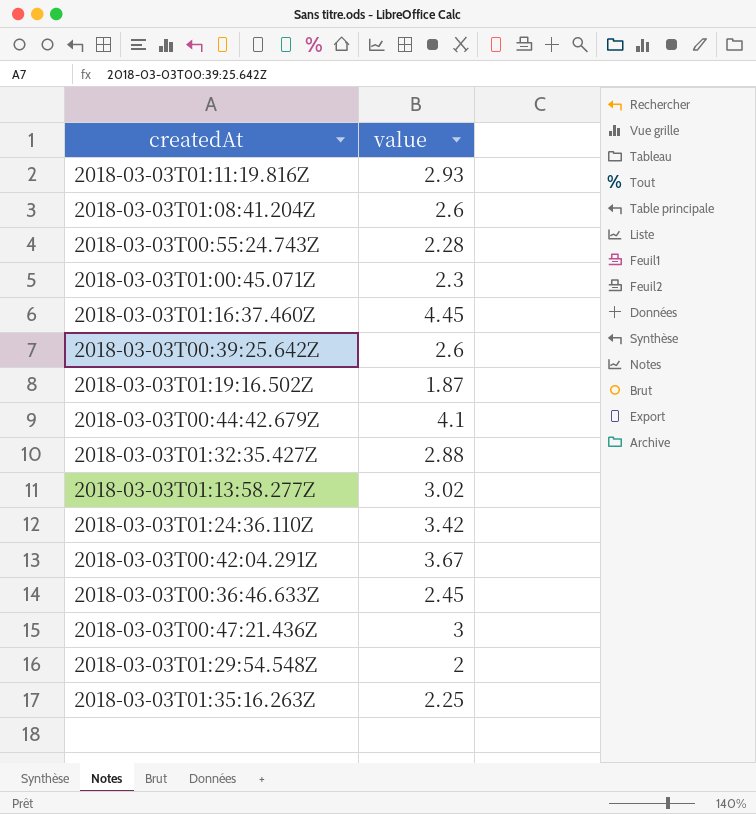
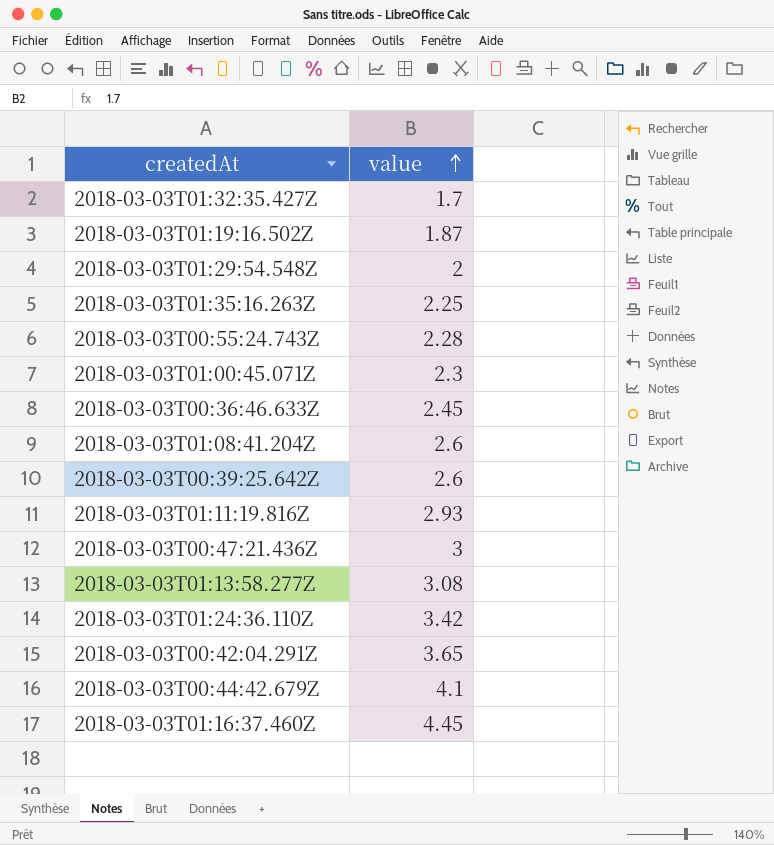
row order: none -> value ascending
2018-03-03T01:32:35.427Z | value: 2.88 -> 1.7
2018-03-03T01:13:58.277Z | value: 3.02 -> 3.08
2018-03-03T00:42:04.291Z | value: 3.67 -> 3.65

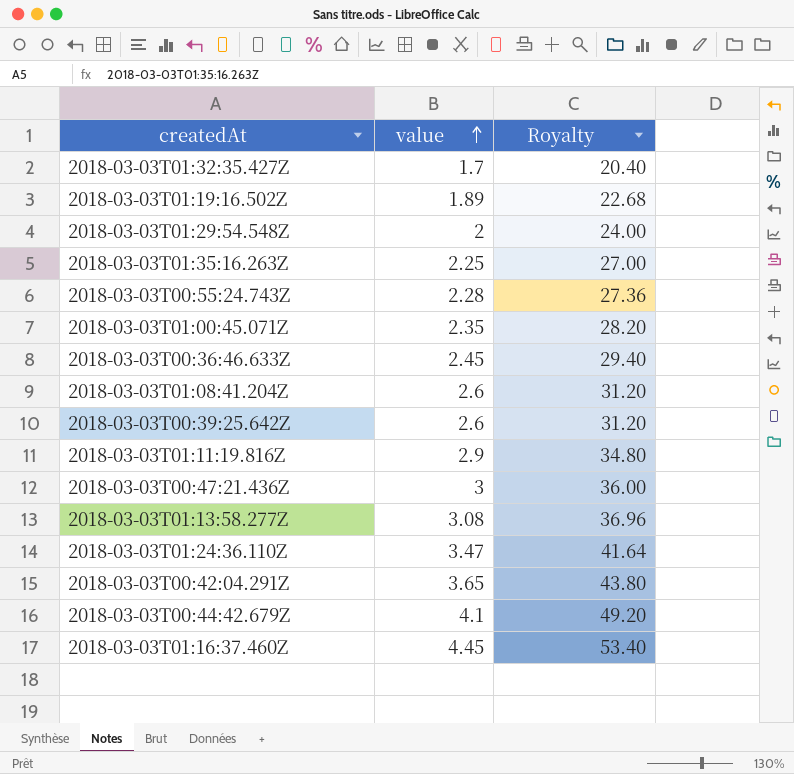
column Royalty | formula: none -> [value] * 12
2018-03-03T01:19:16.502Z | value: 1.87 -> 1.89
2018-03-03T01:00:45.071Z | value: 2.3 -> 2.35
2018-03-03T01:11:19.816Z | value: 2.93 -> 2.9
2018-03-03T01:24:36.110Z | value: 3.42 -> 3.47

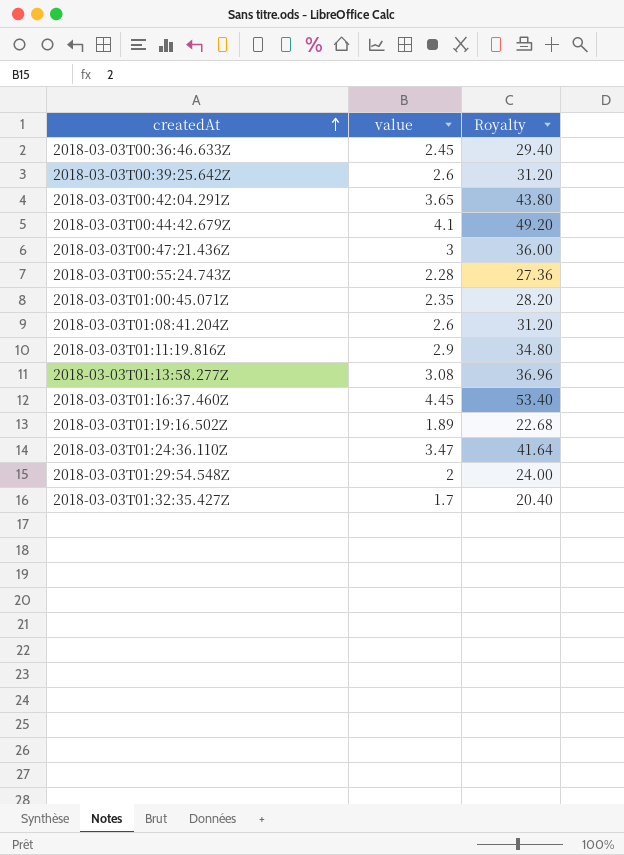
row order: value ascending -> createdAt ascending
row 2018-03-03T01:35:16.263Z: 2.25 | 27.00 -> none

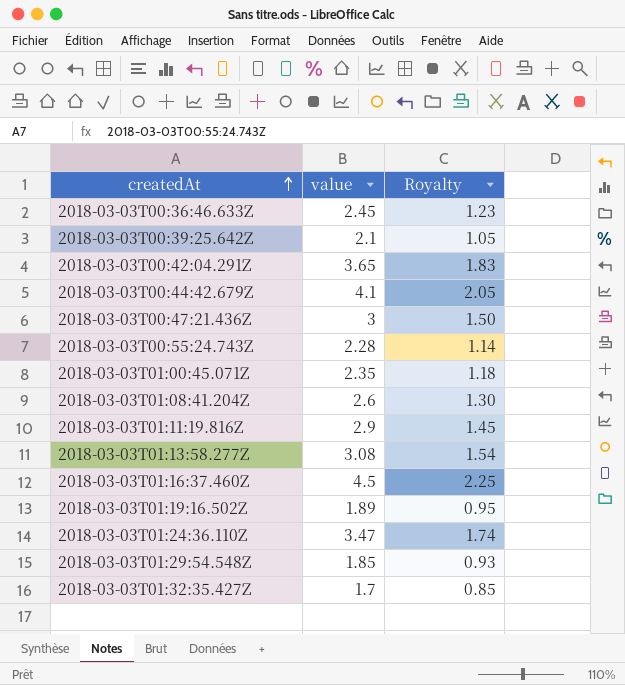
column Royalty | formula: [value] * 12 -> [value] * 0.5
2018-03-03T00:39:25.642Z | value: 2.6 -> 2.1
2018-03-03T01:16:37.460Z | value: 4.45 -> 4.5
2018-03-03T01:29:54.548Z | value: 2 -> 1.85

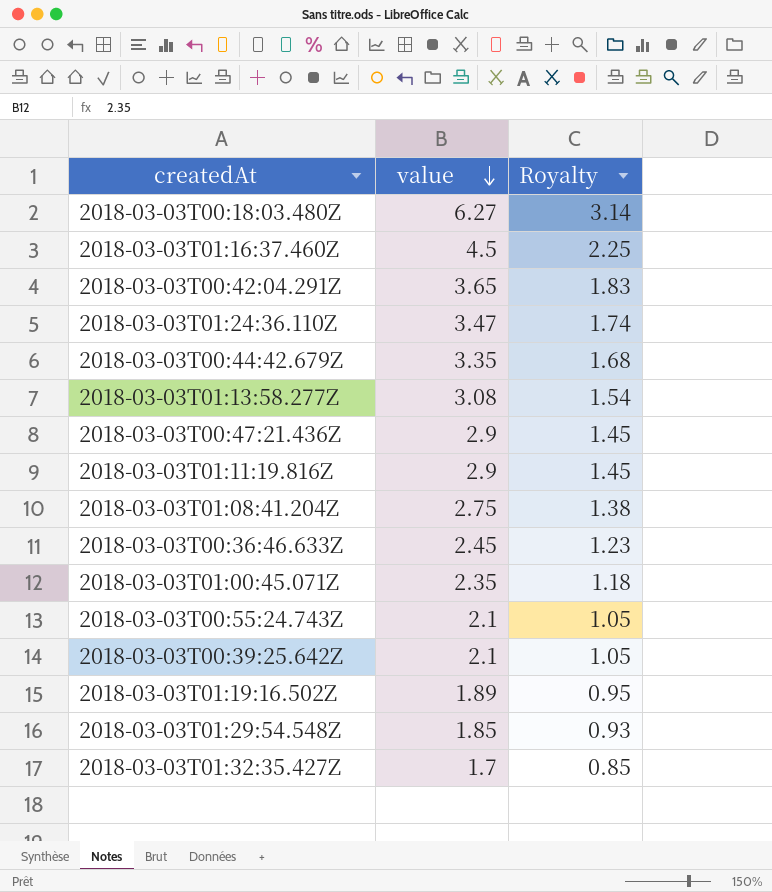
row order: createdAt ascending -> value descending
row 2018-03-03T00:18:03.480Z: none -> 6.27 | 3.14
2018-03-03T00:44:42.679Z | value: 4.1 -> 3.35
2018-03-03T00:44:42.679Z | Royalty: 2.05 -> 1.68
2018-03-03T00:47:21.436Z | value: 3 -> 2.9
2018-03-03T00:47:21.436Z | Royalty: 1.50 -> 1.45
2018-03-03T01:08:41.204Z | value: 2.6 -> 2.75
2018-03-03T01:08:41.204Z | Royalty: 1.30 -> 1.38
2018-03-03T00:55:24.743Z | value: 2.28 -> 2.1
2018-03-03T00:55:24.743Z | Royalty: 1.14 -> 1.05

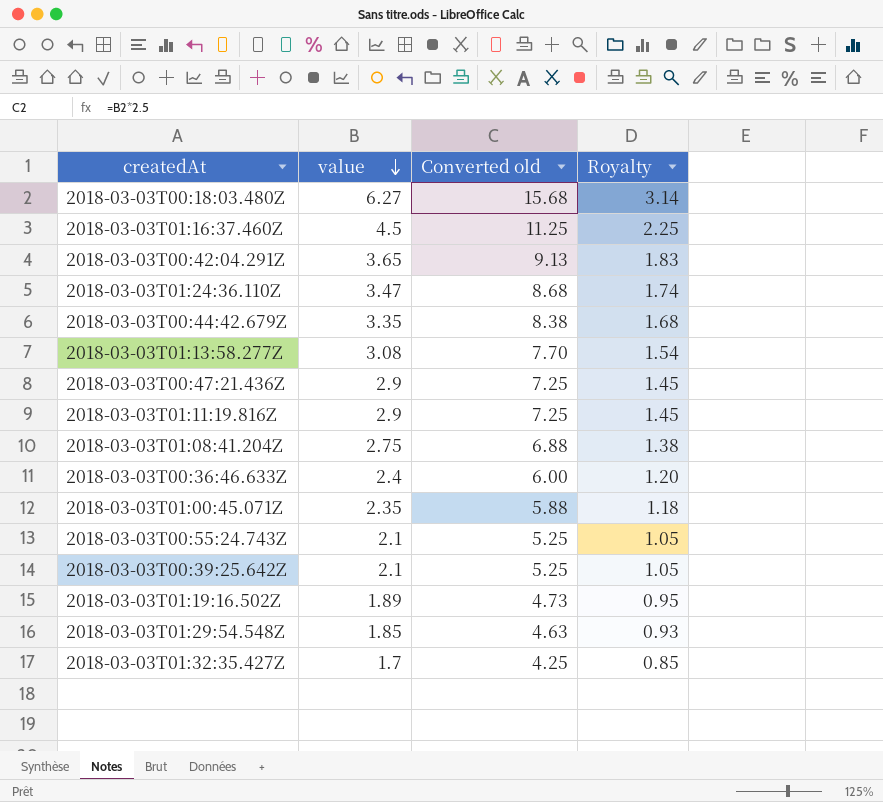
column Converted old | formula: none -> [value] * 2.5
2018-03-03T00:36:46.633Z | value: 2.45 -> 2.4
2018-03-03T00:36:46.633Z | Royalty: 1.23 -> 1.20

